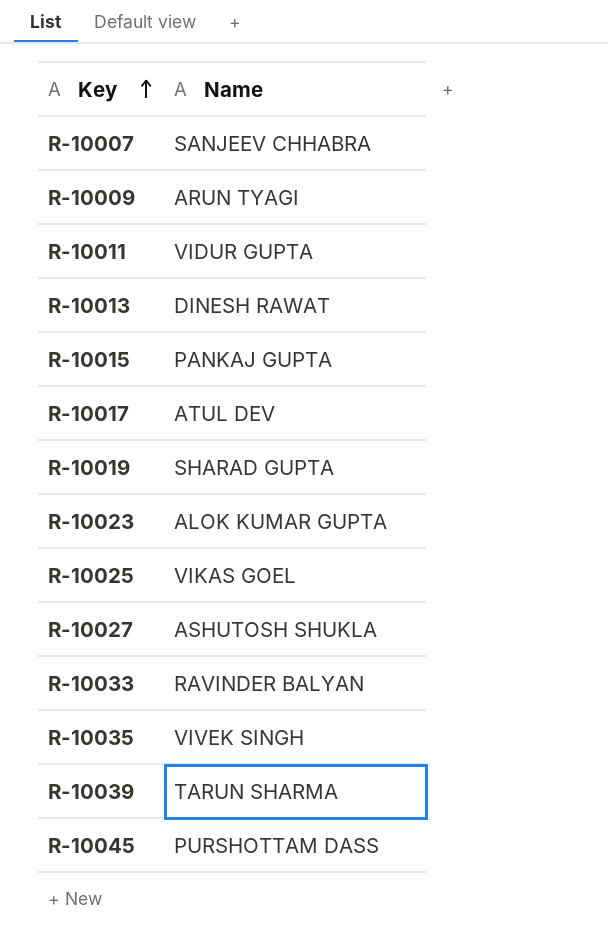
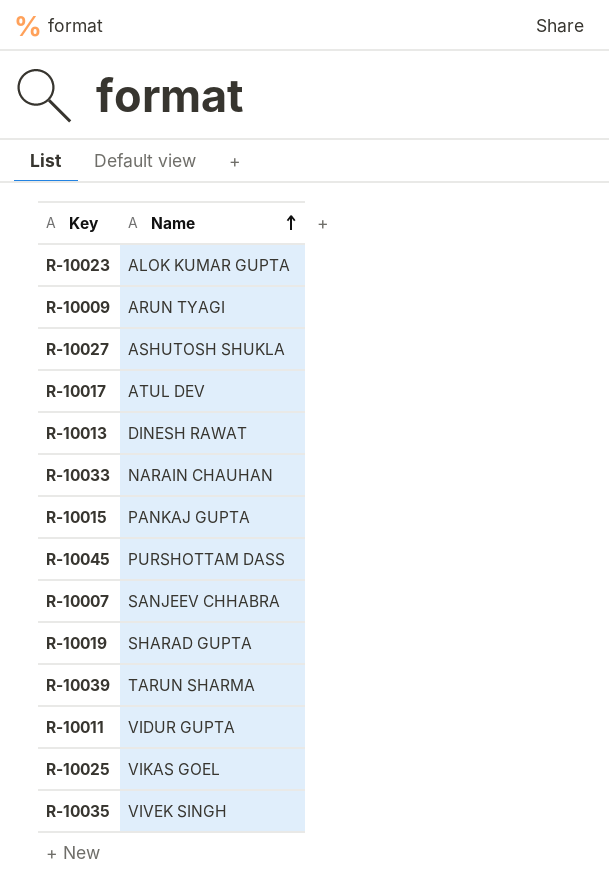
row order: Key ascending -> Name ascending
R-10033 | Name: RAVINDER BALYAN -> NARAIN CHAUHAN

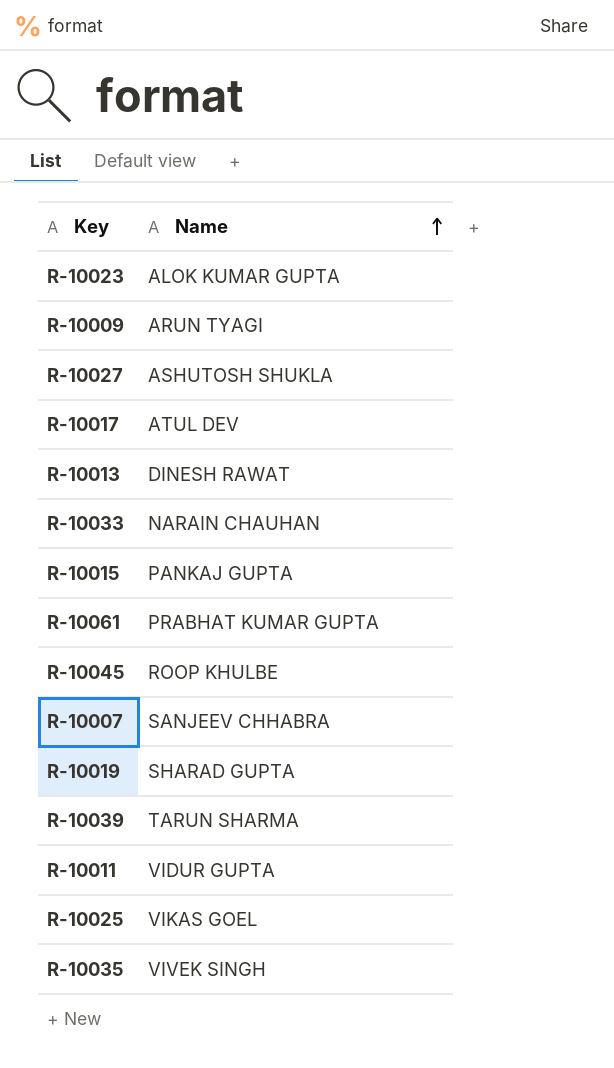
row R-10061: none -> PRABHAT KUMAR GUPTA
R-10045 | Name: PURSHOTTAM DASS -> ROOP KHULBE

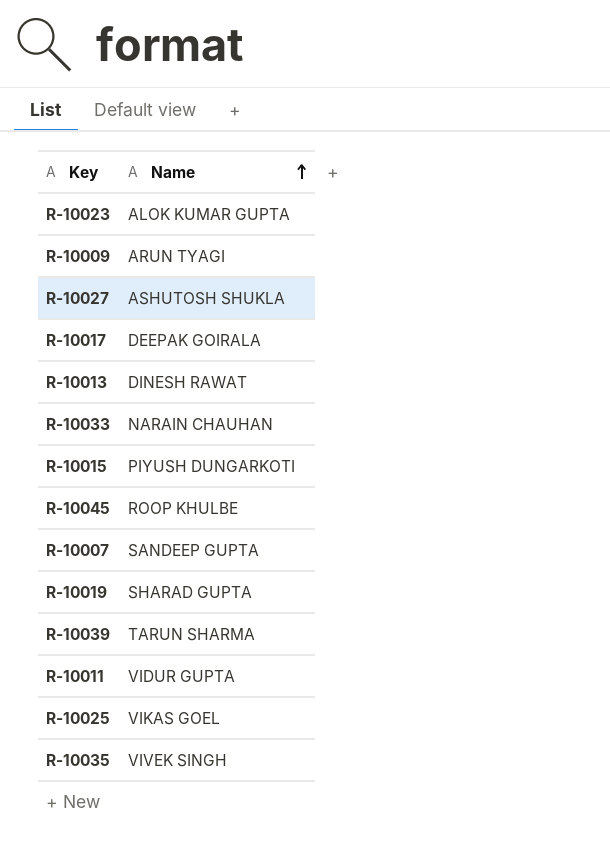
row R-10061: PRABHAT KUMAR GUPTA -> none
R-10017 | Name: ATUL DEV -> DEEPAK GOIRALA
R-10015 | Name: PANKAJ GUPTA -> PIYUSH DUNGARKOTI
R-10007 | Name: SANJEEV CHHABRA -> SANDEEP GUPTA

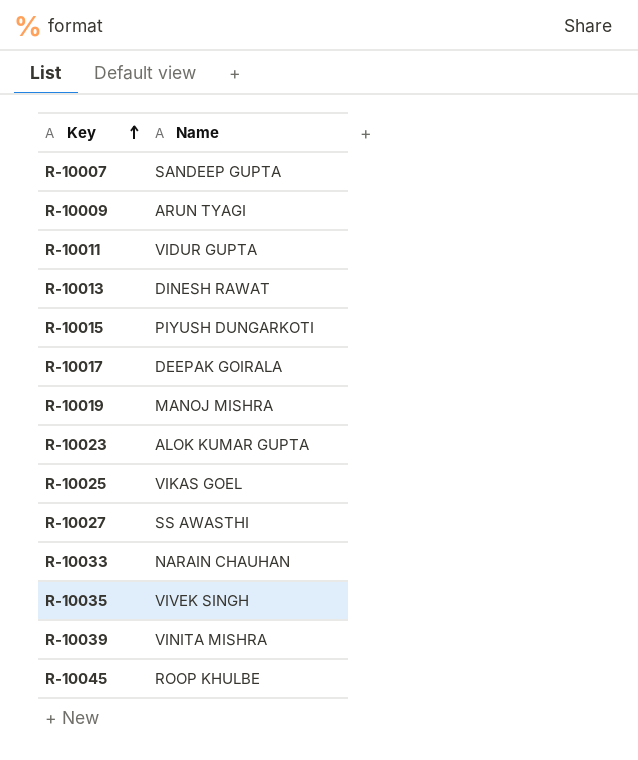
row order: Name ascending -> Key ascending
R-10019 | Name: SHARAD GUPTA -> MANOJ MISHRA
R-10027 | Name: ASHUTOSH SHUKLA -> SS AWASTHI
R-10039 | Name: TARUN SHARMA -> VINITA MISHRA

